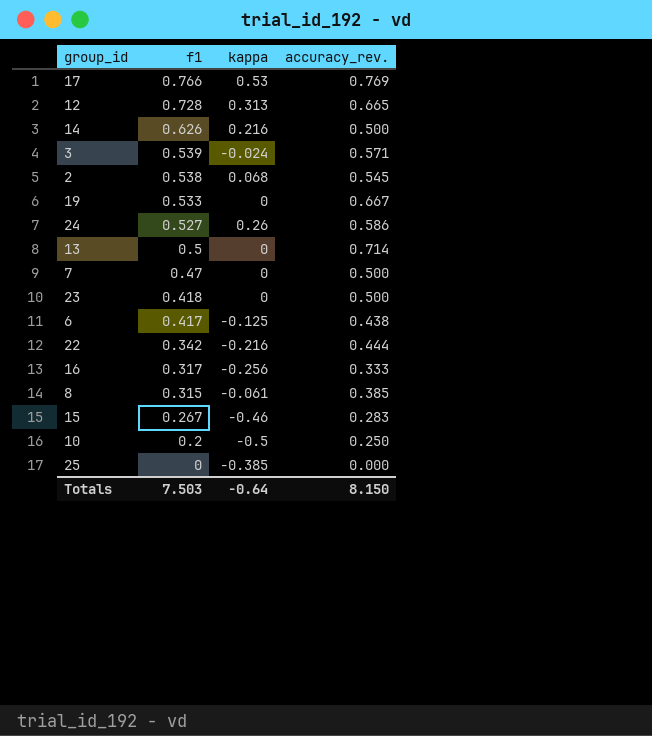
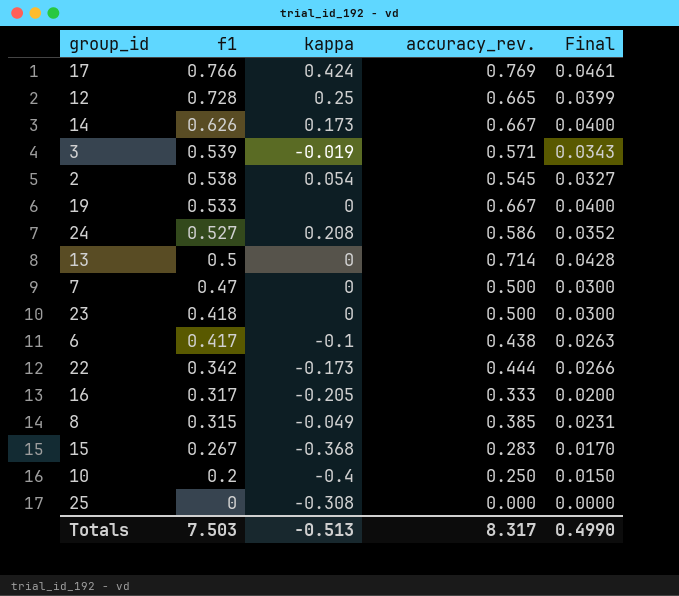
column Final | formula: none -> [accuracy_rev.] * 0.06
17 | kappa: 0.53 -> 0.424
12 | kappa: 0.313 -> 0.25
14 | kappa: 0.216 -> 0.173
14 | accuracy_rev.: 0.500 -> 0.667
3 | kappa: -0.024 -> -0.019
2 | kappa: 0.068 -> 0.054
24 | kappa: 0.26 -> 0.208
6 | kappa: -0.125 -> -0.1
22 | kappa: -0.216 -> -0.173
16 | kappa: -0.256 -> -0.205
8 | kappa: -0.061 -> -0.049
15 | kappa: -0.46 -> -0.368
10 | kappa: -0.5 -> -0.4
25 | kappa: -0.385 -> -0.308
Totals | kappa: -0.64 -> -0.513
Totals | accuracy_rev.: 8.150 -> 8.317

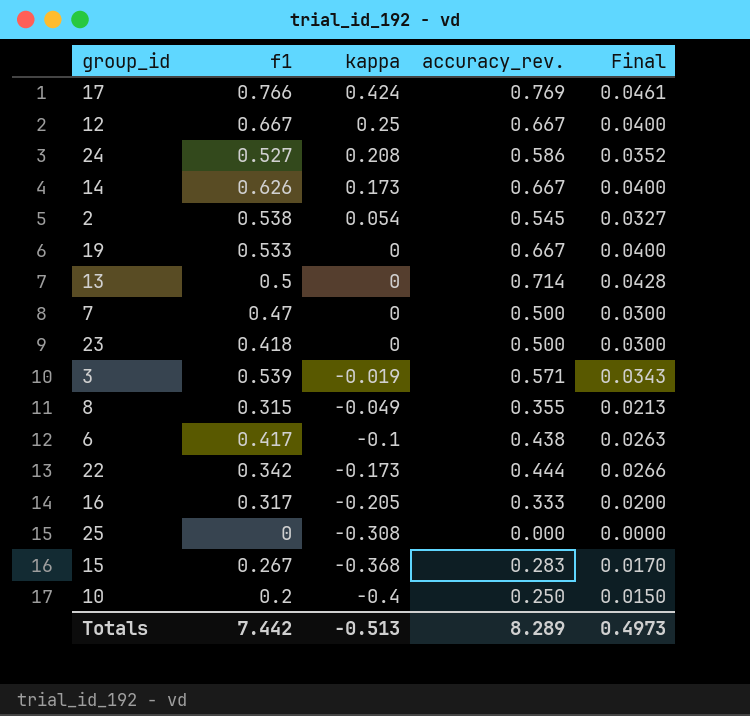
row order: f1 descending -> kappa descending
12 | f1: 0.728 -> 0.667
12 | accuracy_rev.: 0.665 -> 0.667
12 | Final: 0.0399 -> 0.0400
8 | accuracy_rev.: 0.385 -> 0.355
8 | Final: 0.0231 -> 0.0213
Totals | f1: 7.503 -> 7.442
Totals | accuracy_rev.: 8.317 -> 8.289
Totals | Final: 0.4990 -> 0.4973

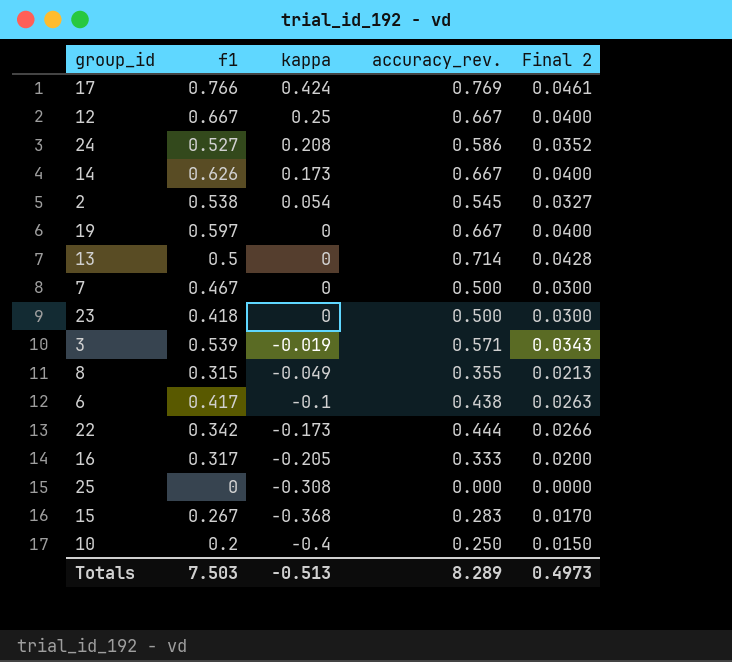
column name: Final -> Final 2
19 | f1: 0.533 -> 0.597
7 | f1: 0.47 -> 0.467
Totals | f1: 7.442 -> 7.503

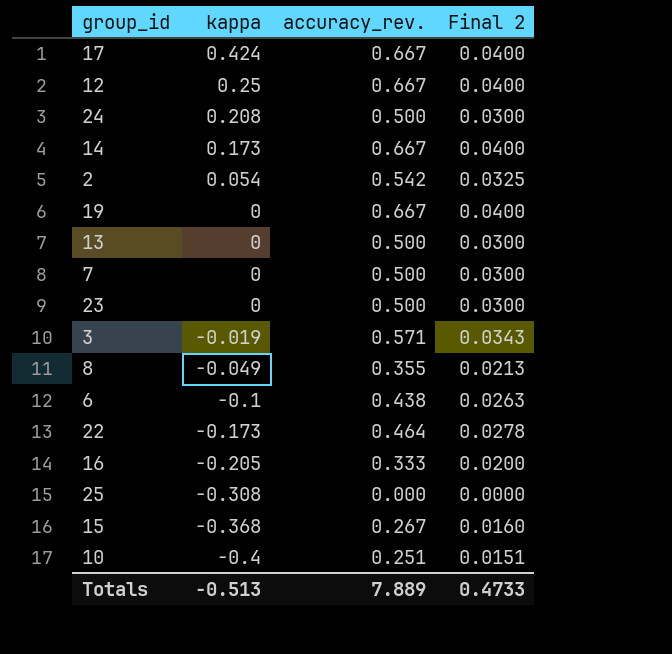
column f1 | position: 2 -> none
17 | accuracy_rev.: 0.769 -> 0.667
17 | Final 2: 0.0461 -> 0.0400
24 | accuracy_rev.: 0.586 -> 0.500
24 | Final 2: 0.0352 -> 0.0300
2 | accuracy_rev.: 0.545 -> 0.542
2 | Final 2: 0.0327 -> 0.0325
13 | accuracy_rev.: 0.714 -> 0.500
13 | Final 2: 0.0428 -> 0.0300
22 | accuracy_rev.: 0.444 -> 0.464
22 | Final 2: 0.0266 -> 0.0278
15 | accuracy_rev.: 0.283 -> 0.267
15 | Final 2: 0.0170 -> 0.0160
10 | accuracy_rev.: 0.250 -> 0.251
10 | Final 2: 0.0150 -> 0.0151
Totals | accuracy_rev.: 8.289 -> 7.889
Totals | Final 2: 0.4973 -> 0.4733

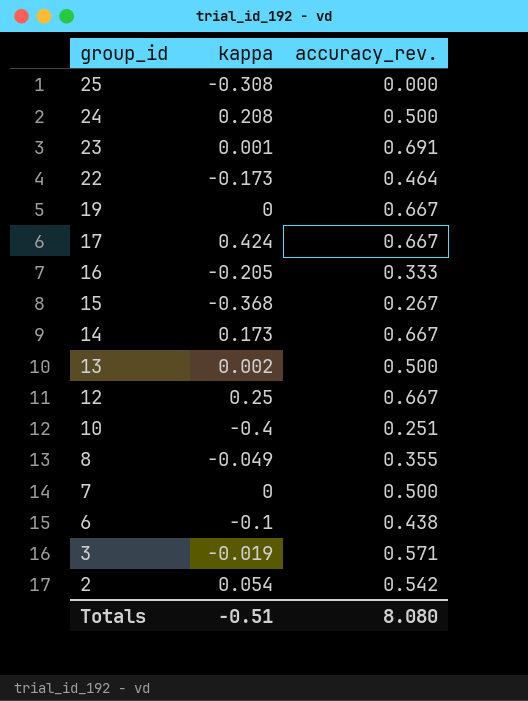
row order: kappa descending -> group_id descending
column Final 2 | formula: [accuracy_rev.] * 0.06 -> none
23 | kappa: 0 -> 0.001
23 | accuracy_rev.: 0.500 -> 0.691
13 | kappa: 0 -> 0.002
Totals | kappa: -0.513 -> -0.51
Totals | accuracy_rev.: 7.889 -> 8.080

